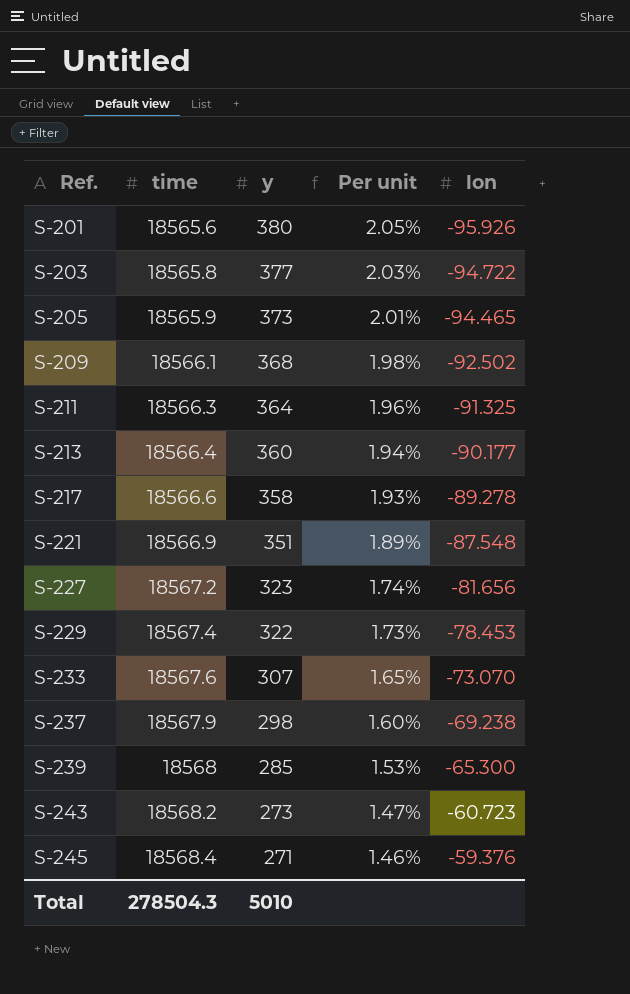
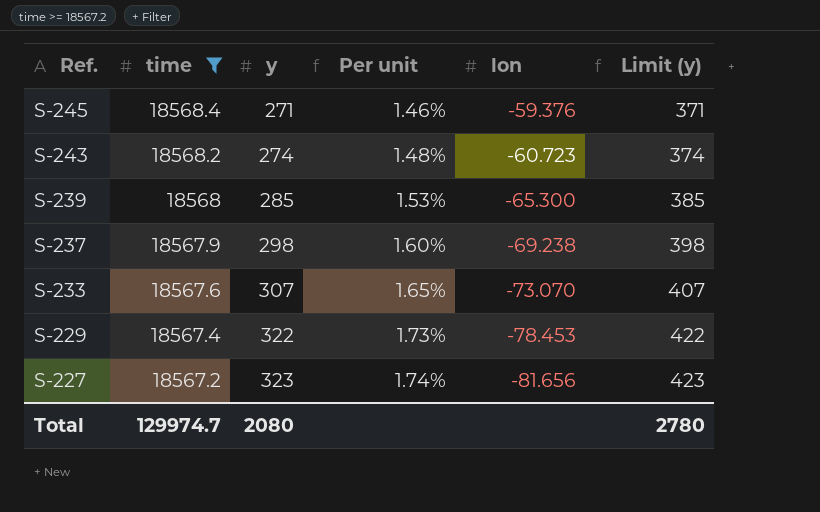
filter: none -> time >= 18567.2
row order: Ref. ascending -> Ref. descending
column Limit (y) | formula: none -> [y] + 100
S-243 | y: 273 -> 274
S-243 | Per unit: 1.47% -> 1.48%
Total | time: 278504.3 -> 129974.7
Total | y: 5010 -> 2080

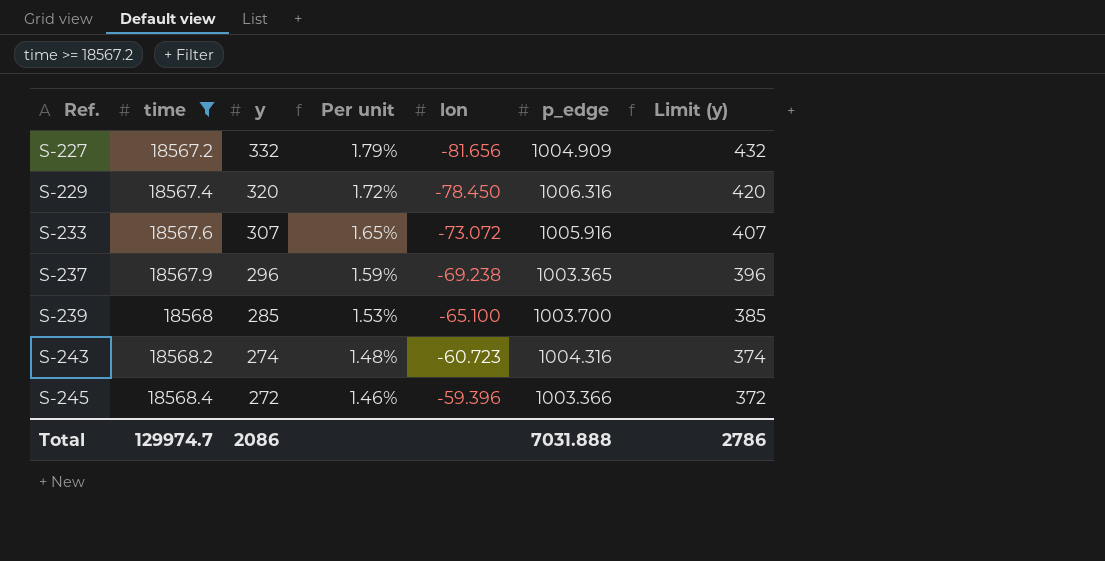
row order: Ref. descending -> Ref. ascending
column p_edge | position: none -> 6
S-227 | y: 323 -> 332
S-227 | Per unit: 1.74% -> 1.79%
S-227 | Limit (y): 423 -> 432
S-229 | y: 322 -> 320
S-229 | Per unit: 1.73% -> 1.72%
S-229 | lon: -78.453 -> -78.450
S-229 | Limit (y): 422 -> 420
S-233 | lon: -73.070 -> -73.072
S-237 | y: 298 -> 296
S-237 | Per unit: 1.60% -> 1.59%
S-237 | Limit (y): 398 -> 396
S-239 | lon: -65.300 -> -65.100
S-245 | y: 271 -> 272
S-245 | lon: -59.376 -> -59.396
S-245 | Limit (y): 371 -> 372
Total | y: 2080 -> 2086
Total | Limit (y): 2780 -> 2786

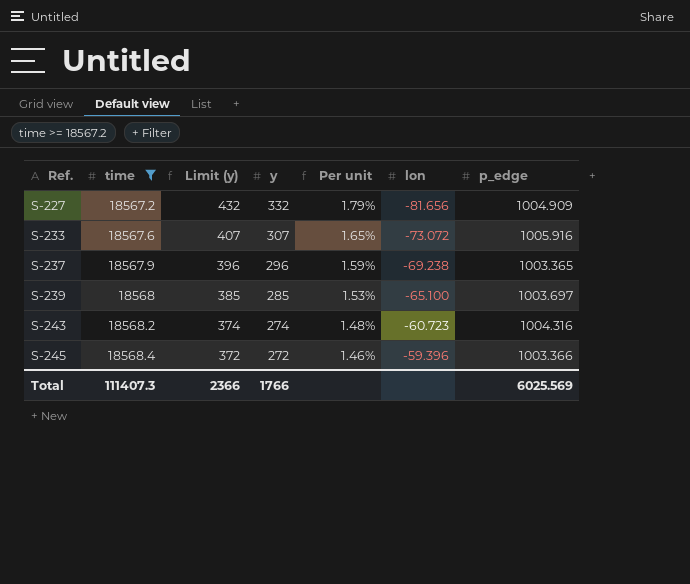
column Limit (y) | position: 7 -> 3
row S-229: 18567.4 | 320 | 1.72% | -78.450 | 1006.316 | 420 -> none
S-239 | p_edge: 1003.700 -> 1003.697
Total | time: 129974.7 -> 111407.3
Total | Limit (y): 2786 -> 2366
Total | y: 2086 -> 1766
Total | p_edge: 7031.888 -> 6025.569

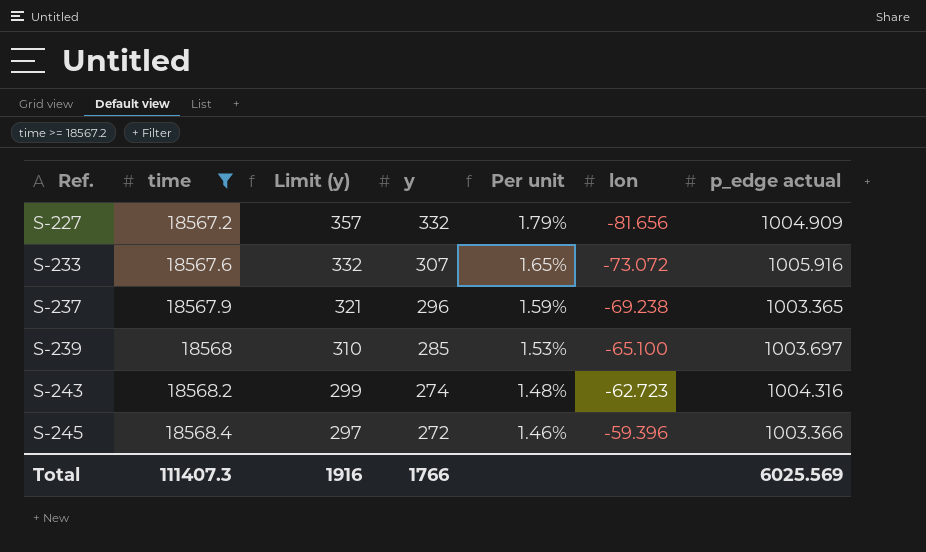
column Limit (y) | formula: [y] + 100 -> [y] + 25
column name: p_edge -> p_edge actual
S-243 | lon: -60.723 -> -62.723
Total | Limit (y): 2366 -> 1916

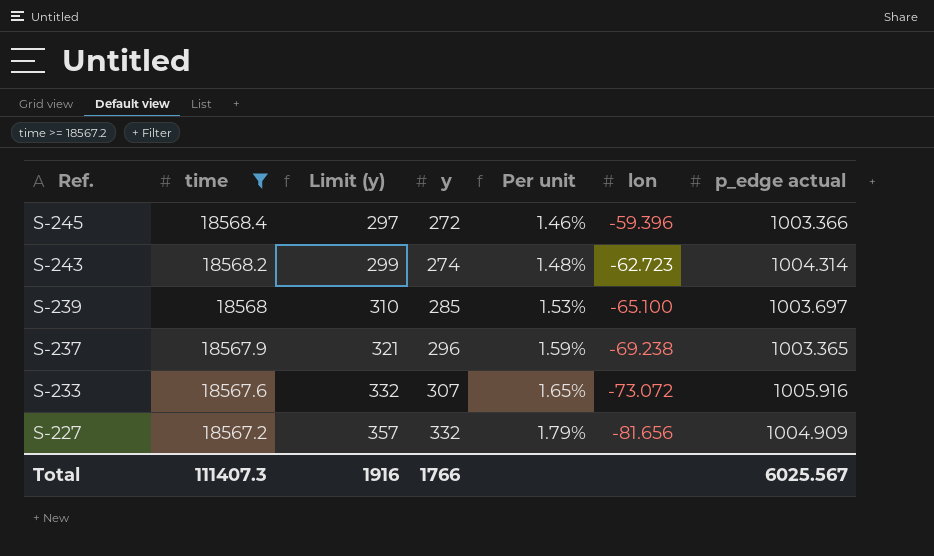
row order: Ref. ascending -> Ref. descending
S-243 | p_edge actual: 1004.316 -> 1004.314
Total | p_edge actual: 6025.569 -> 6025.567

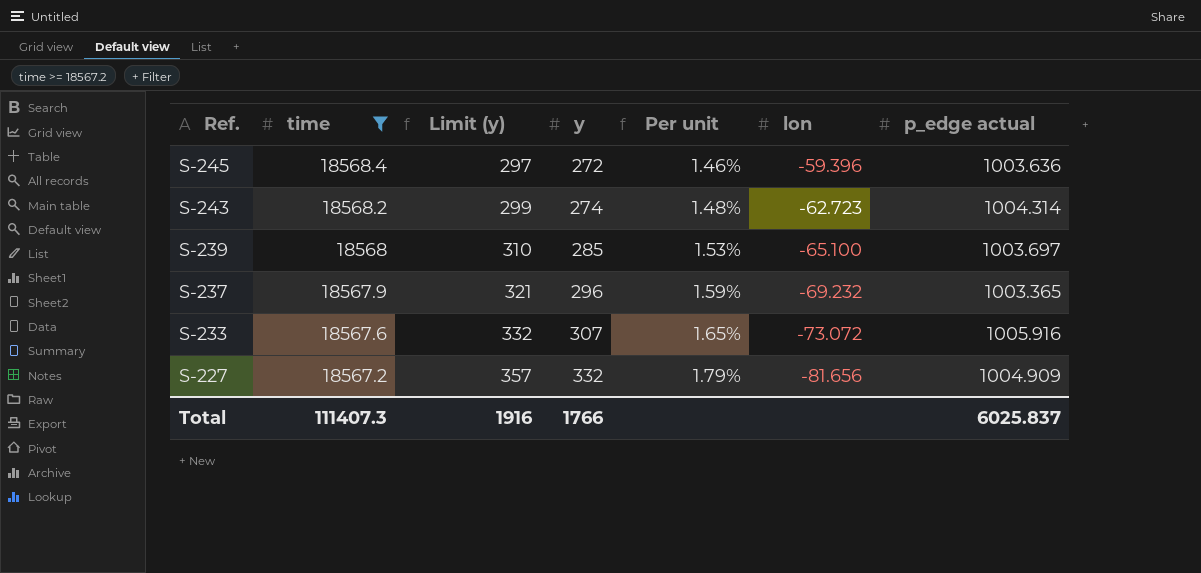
S-245 | p_edge actual: 1003.366 -> 1003.636
S-237 | lon: -69.238 -> -69.232
Total | p_edge actual: 6025.567 -> 6025.837

